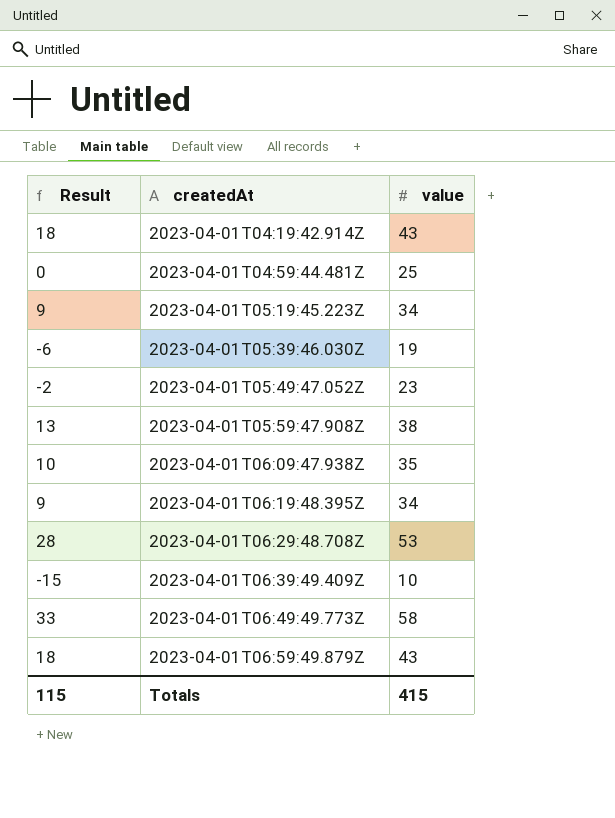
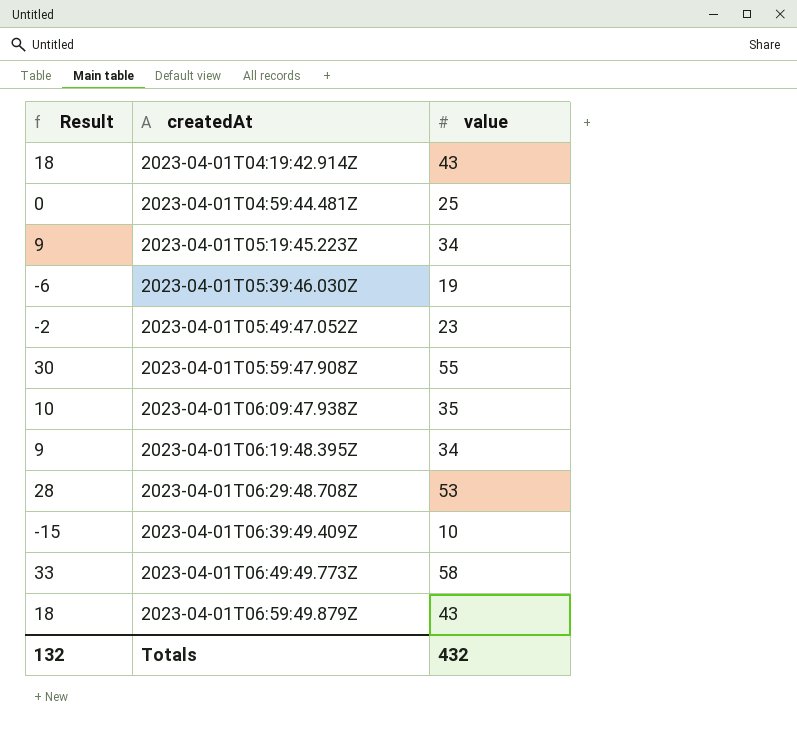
2023-04-01T05:59:47.908Z | Result: 13 -> 30
2023-04-01T05:59:47.908Z | value: 38 -> 55
Totals | Result: 115 -> 132
Totals | value: 415 -> 432

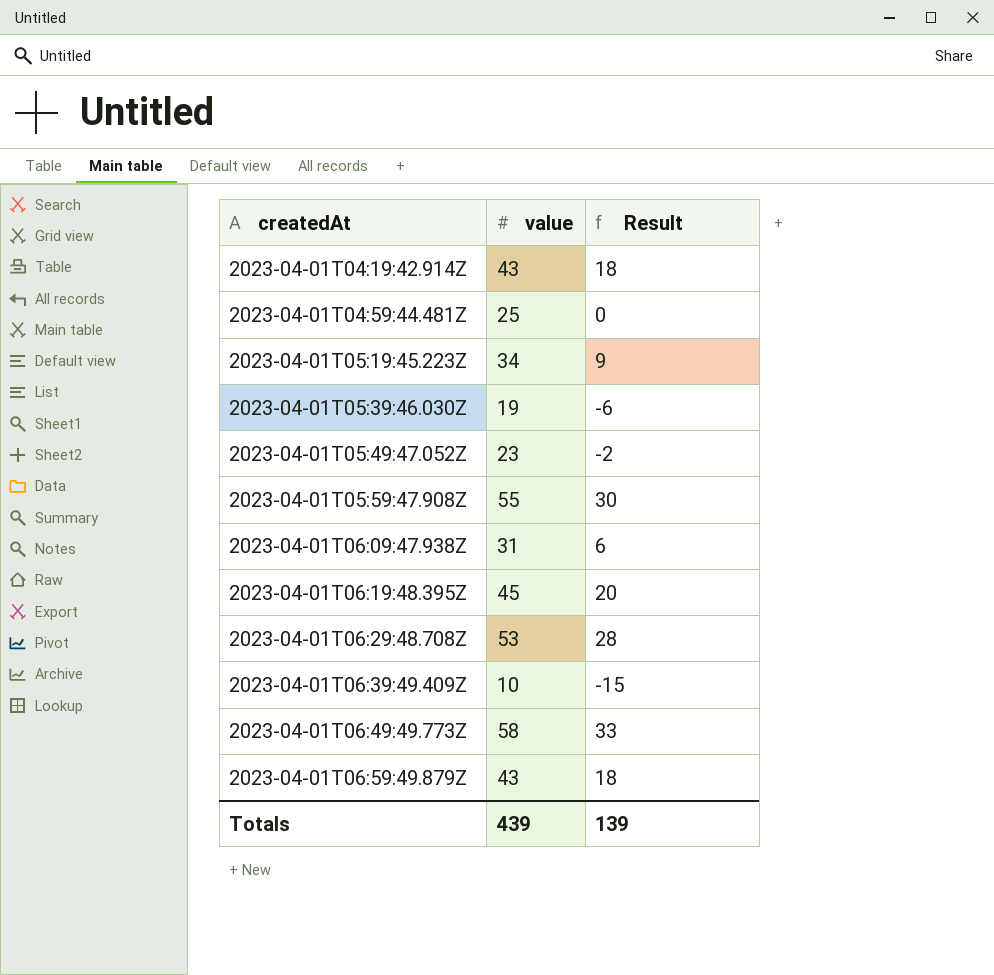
column Result | position: 1 -> 3
2023-04-01T06:09:47.938Z | value: 35 -> 31
2023-04-01T06:09:47.938Z | Result: 10 -> 6
2023-04-01T06:19:48.395Z | value: 34 -> 45
2023-04-01T06:19:48.395Z | Result: 9 -> 20
Totals | value: 432 -> 439
Totals | Result: 132 -> 139

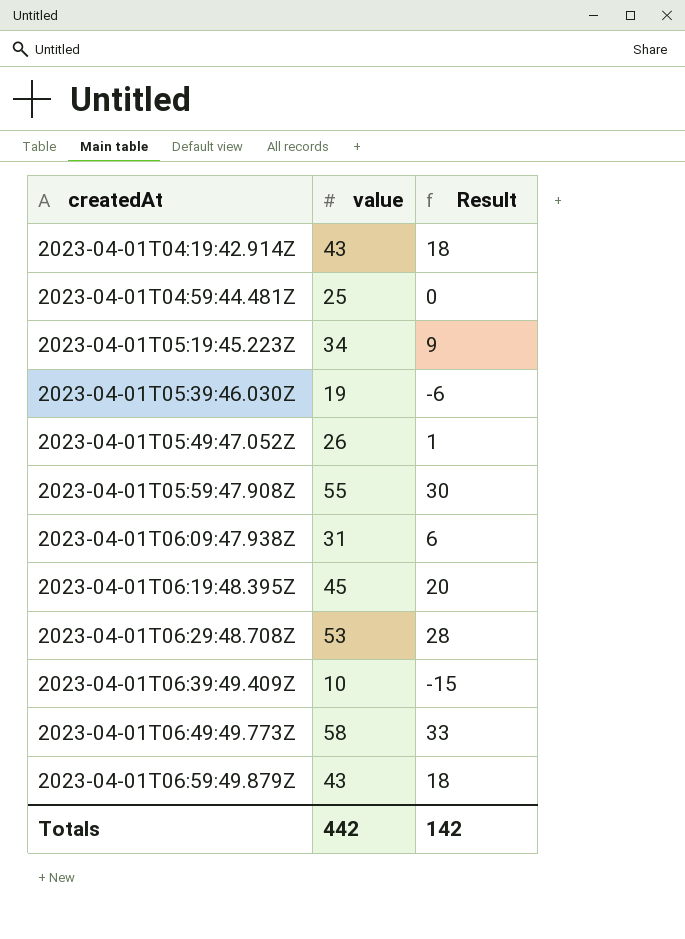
2023-04-01T05:49:47.052Z | value: 23 -> 26
2023-04-01T05:49:47.052Z | Result: -2 -> 1
Totals | value: 439 -> 442
Totals | Result: 139 -> 142

